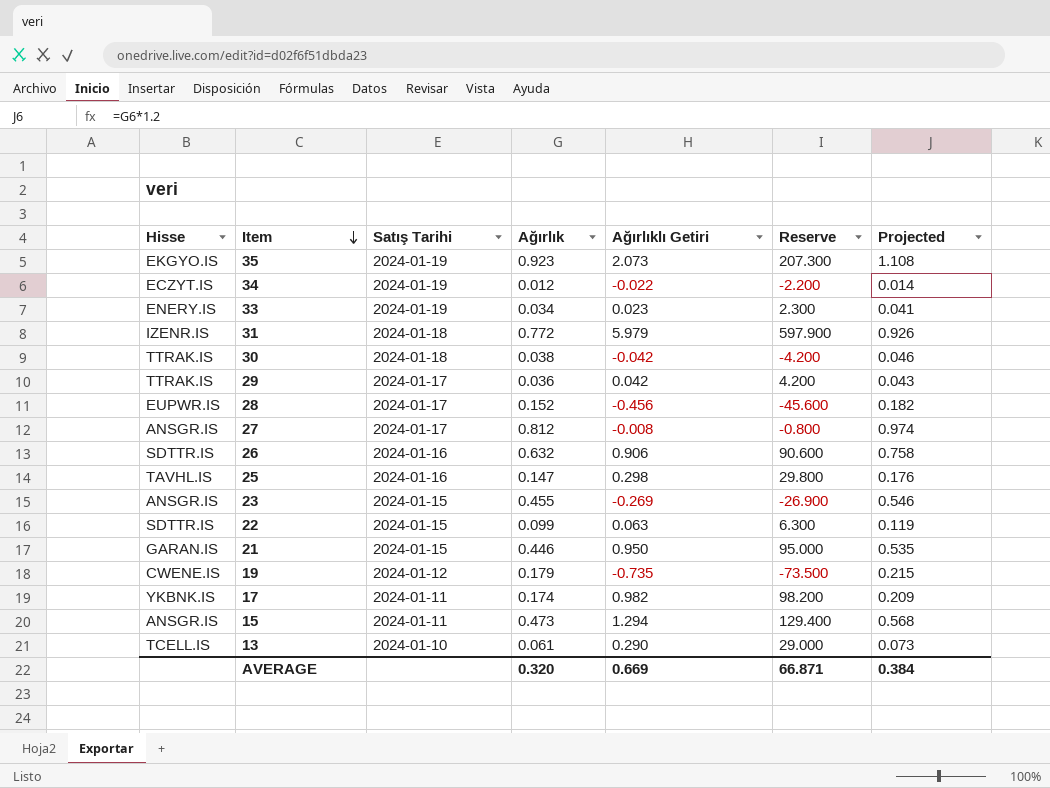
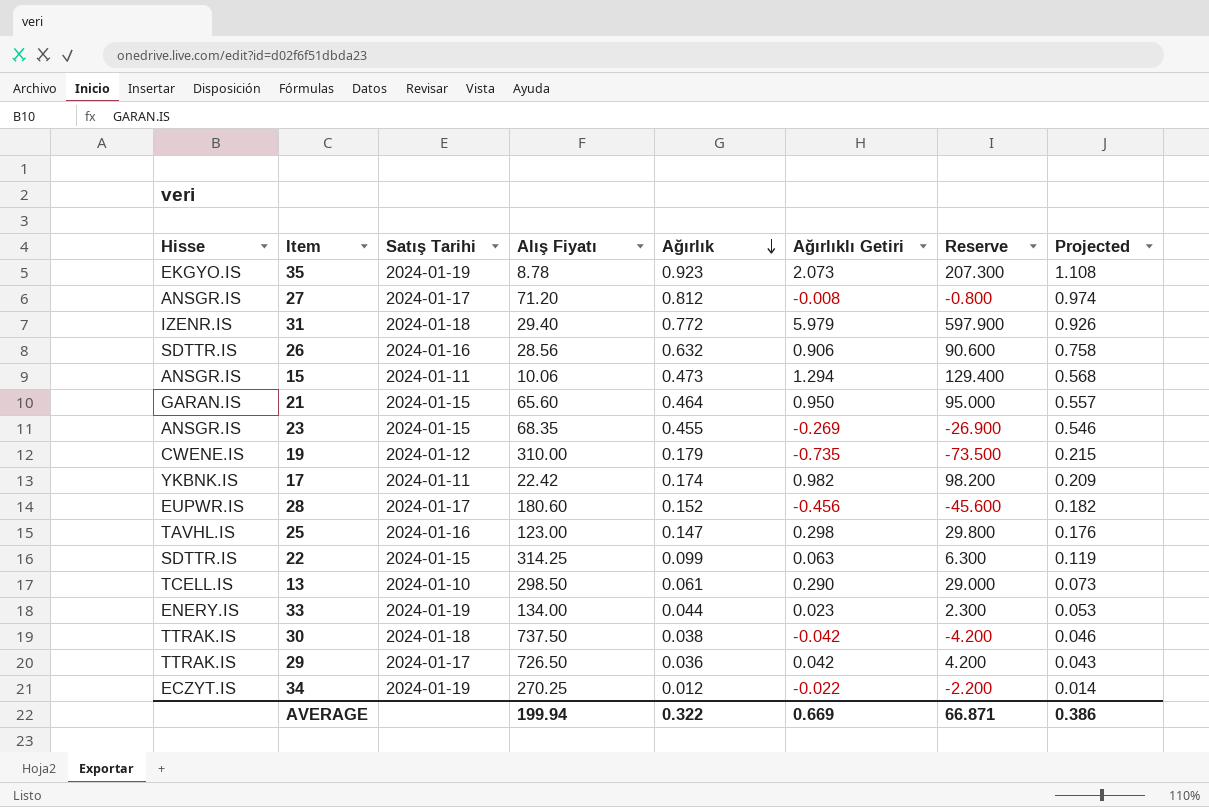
row order: Item descending -> Ağırlık descending
column Alış Fiyatı | position: none -> 4
21 | Ağırlık: 0.446 -> 0.464
21 | Projected: 0.535 -> 0.557
33 | Ağırlık: 0.034 -> 0.044
33 | Projected: 0.041 -> 0.053
AVERAGE | Ağırlık: 0.320 -> 0.322
AVERAGE | Projected: 0.384 -> 0.386

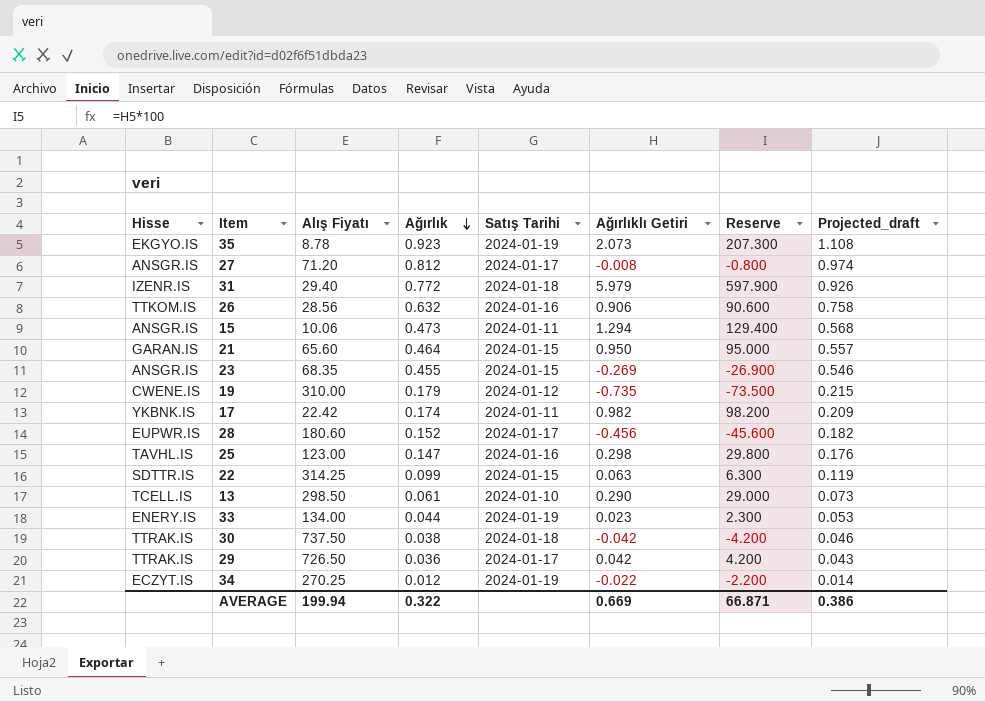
column Satış Tarihi | position: 3 -> 5
column name: Projected -> Projected_draft
26 | Hisse: SDTTR.IS -> TTKOM.IS

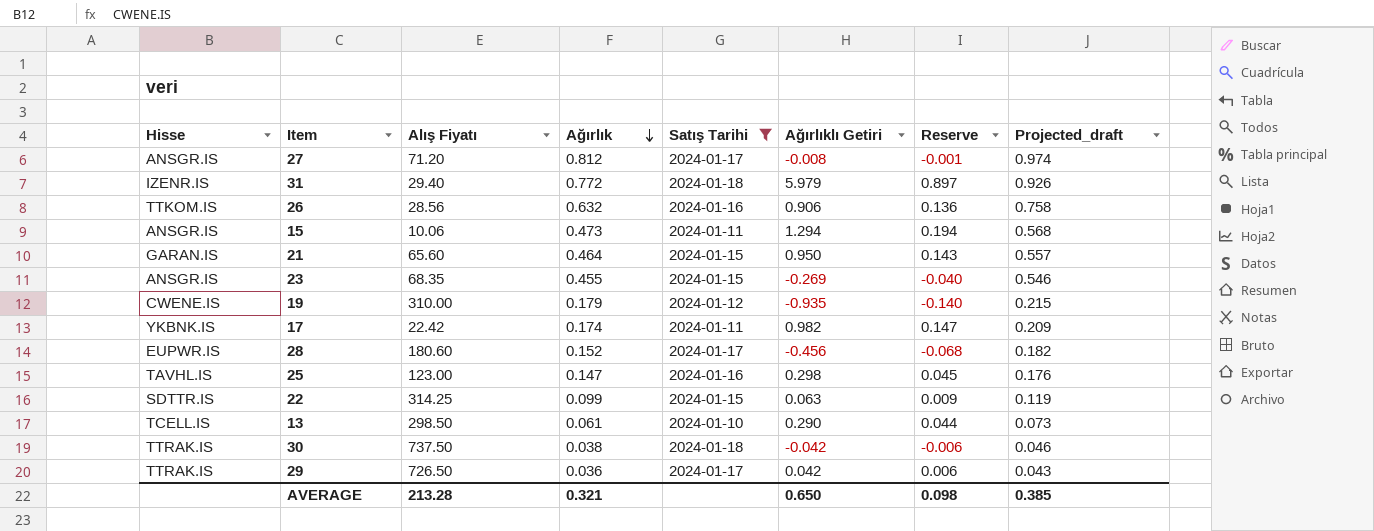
filter: none -> Satış Tarihi != 2024-01-19
column Reserve | formula: [Ağırlıklı Getiri] * 100 -> [Ağırlıklı Getiri] * 0.15
19 | Ağırlıklı Getiri: -0.735 -> -0.935
AVERAGE | Alış Fiyatı: 199.94 -> 213.28
AVERAGE | Ağırlık: 0.322 -> 0.321
AVERAGE | Ağırlıklı Getiri: 0.669 -> 0.650
AVERAGE | Reserve: 66.871 -> 0.098
AVERAGE | Projected_draft: 0.386 -> 0.385

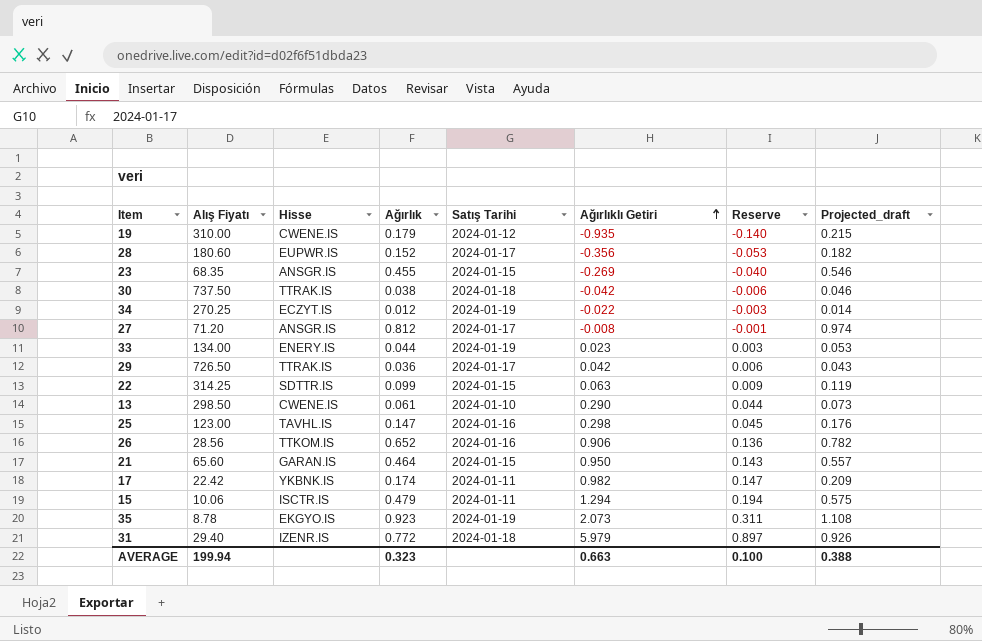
filter: Satış Tarihi != 2024-01-19 -> none
row order: Ağırlık descending -> Ağırlıklı Getiri ascending
column Hisse | position: 1 -> 3
28 | Ağırlıklı Getiri: -0.456 -> -0.356
28 | Reserve: -0.068 -> -0.053
13 | Hisse: TCELL.IS -> CWENE.IS
26 | Ağırlık: 0.632 -> 0.652
26 | Projected_draft: 0.758 -> 0.782
15 | Hisse: ANSGR.IS -> ISCTR.IS
15 | Ağırlık: 0.473 -> 0.479
15 | Projected_draft: 0.568 -> 0.575
AVERAGE | Alış Fiyatı: 213.28 -> 199.94
AVERAGE | Ağırlık: 0.321 -> 0.323
AVERAGE | Ağırlıklı Getiri: 0.650 -> 0.663
AVERAGE | Reserve: 0.098 -> 0.100
AVERAGE | Projected_draft: 0.385 -> 0.388

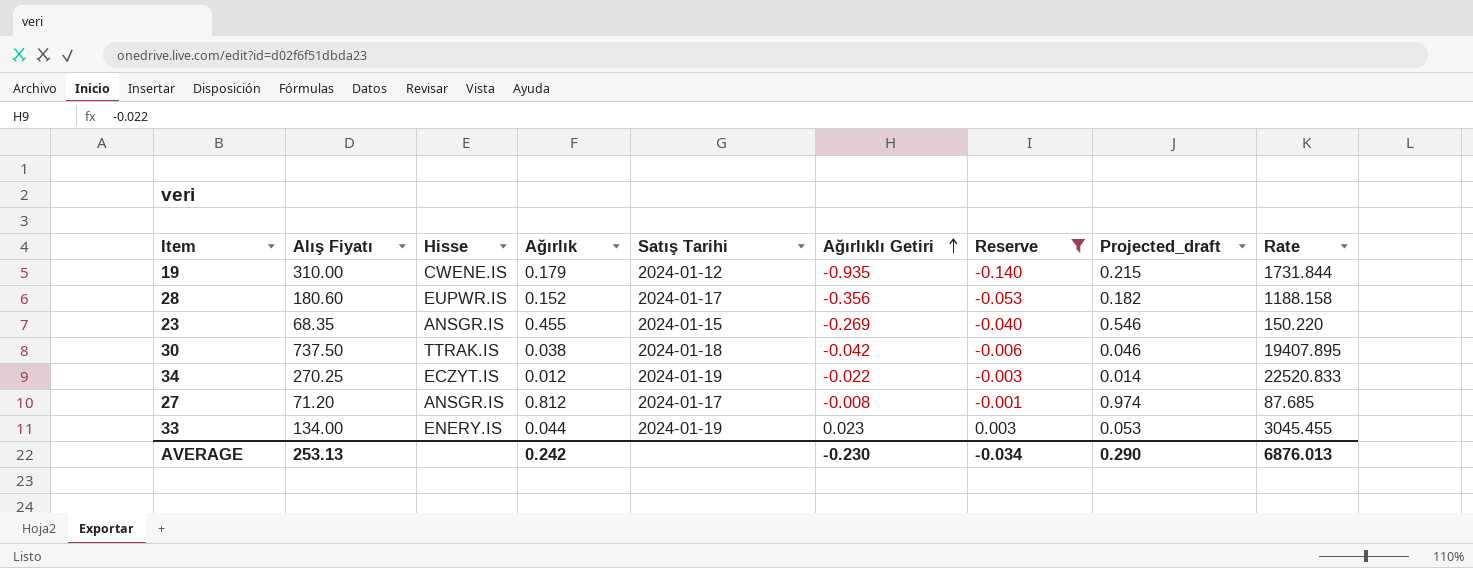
filter: none -> Reserve <= 0.003
column Rate | formula: none -> [Alış Fiyatı] / [Ağırlık]
AVERAGE | Alış Fiyatı: 199.94 -> 253.13
AVERAGE | Ağırlık: 0.323 -> 0.242
AVERAGE | Ağırlıklı Getiri: 0.663 -> -0.230
AVERAGE | Reserve: 0.100 -> -0.034
AVERAGE | Projected_draft: 0.388 -> 0.290

